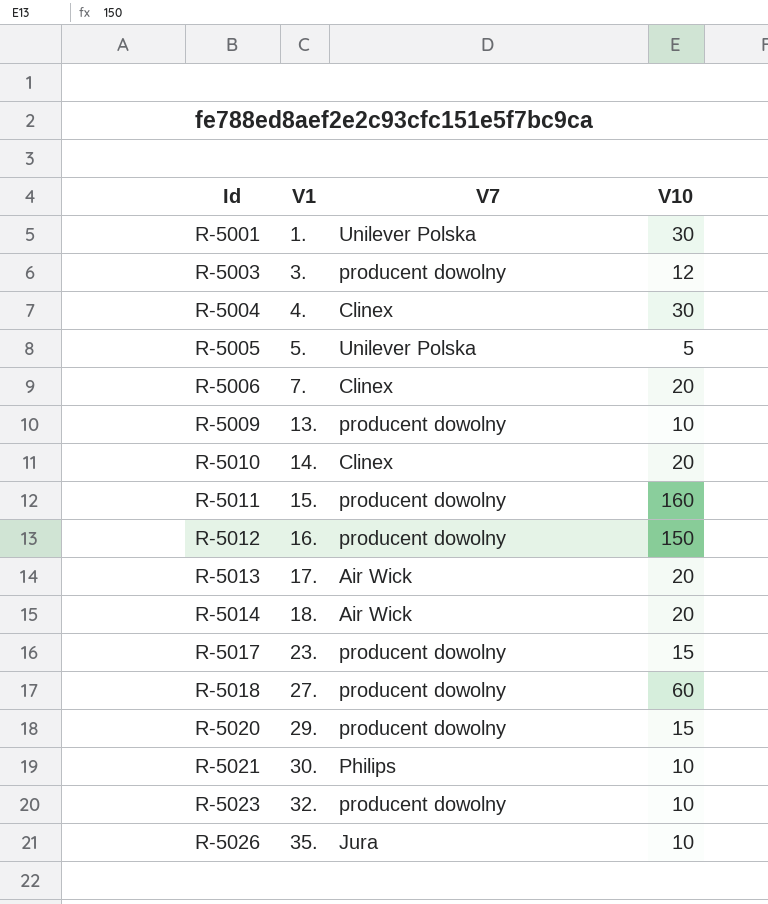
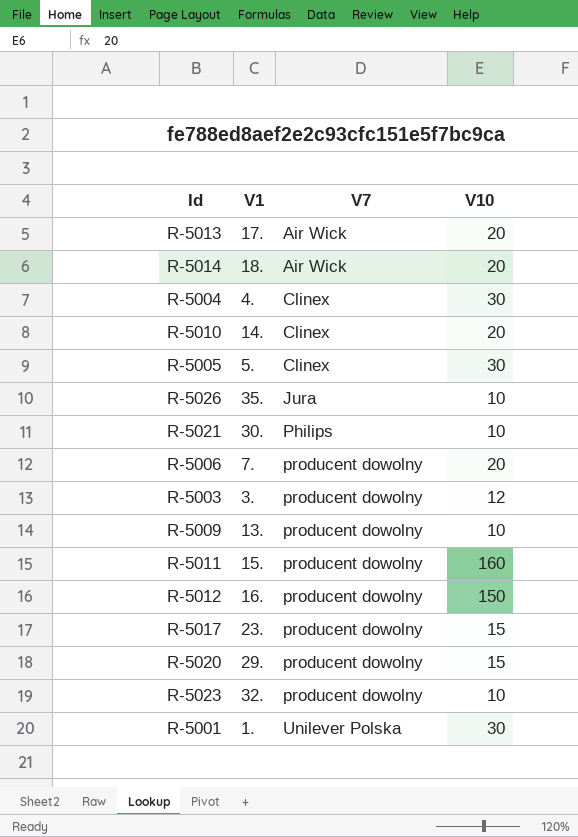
row order: Id ascending -> V7 ascending
row R-5018: 27. | producent dowolny | 60 -> none
R-5005 | V7: Unilever Polska -> Clinex
R-5005 | V10: 5 -> 30
R-5006 | V7: Clinex -> producent dowolny

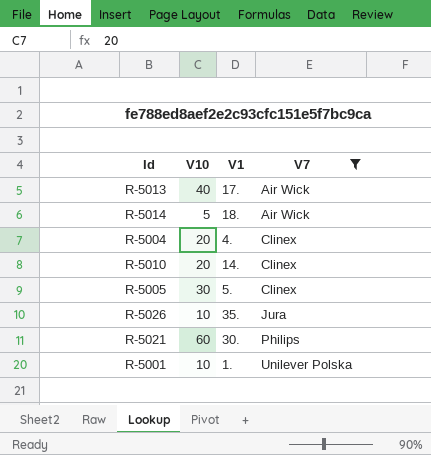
filter: none -> V7 != producent dowolny
column V10 | position: 4 -> 2
R-5013 | V10: 20 -> 40
R-5014 | V10: 20 -> 5
R-5004 | V10: 30 -> 20
R-5021 | V10: 10 -> 60
R-5001 | V10: 30 -> 10

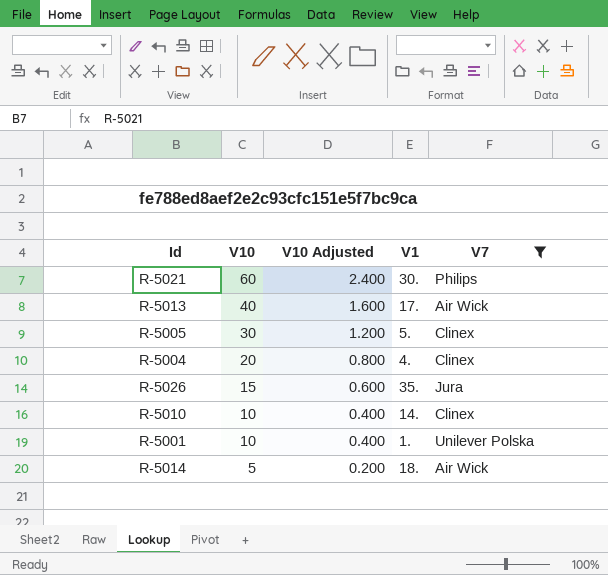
row order: V7 ascending -> V10 descending
column V10 Adjusted | formula: none -> [V10] * 0.04
R-5026 | V10: 10 -> 15
R-5010 | V10: 20 -> 10

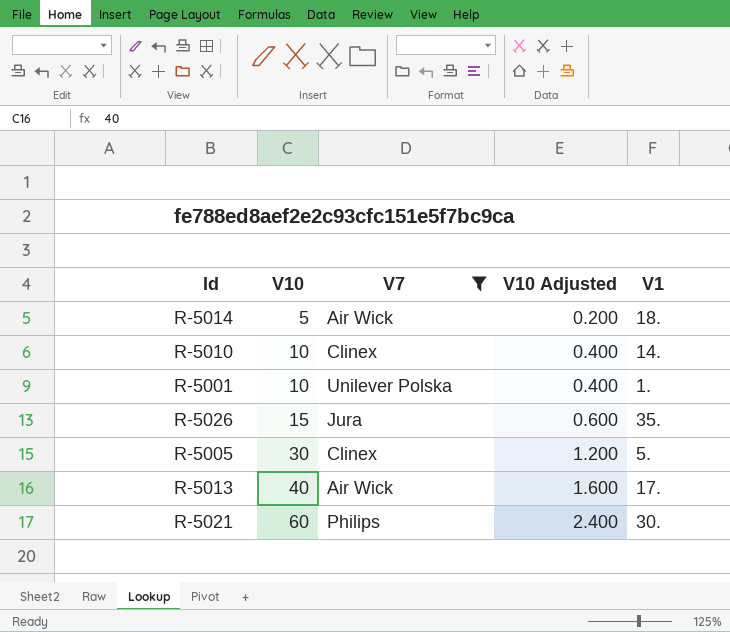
row order: V10 descending -> V10 ascending
column V7 | position: 5 -> 3
row R-5004: 20 | 0.800 | 4. | Clinex -> none

